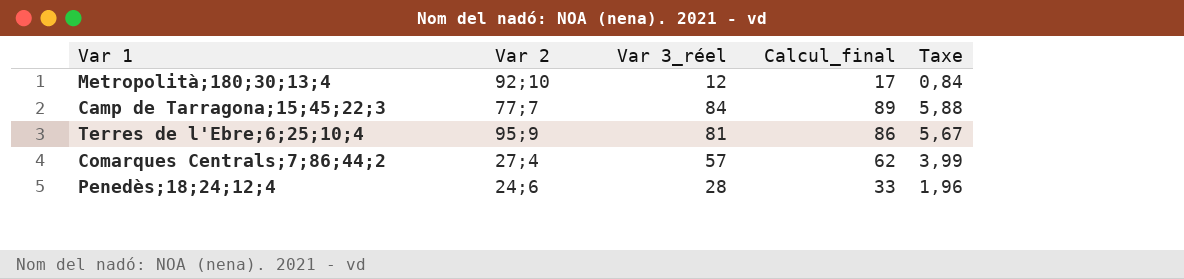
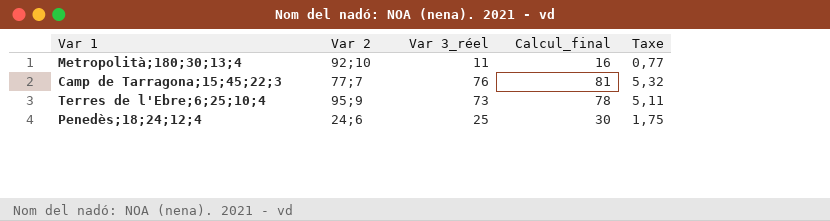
row Comarques Centrals;7;86;44;2: 27;4 | 57 | 62 | 3,99 -> none
Metropolità;180;30;13;4 | Var 3_réel: 12 -> 11
Metropolità;180;30;13;4 | Calcul_final: 17 -> 16
Metropolità;180;30;13;4 | Taxe: 0,84 -> 0,77
Camp de Tarragona;15;45;22;3 | Var 3_réel: 84 -> 76
Camp de Tarragona;15;45;22;3 | Calcul_final: 89 -> 81
Camp de Tarragona;15;45;22;3 | Taxe: 5,88 -> 5,32
Terres de l'Ebre;6;25;10;4 | Var 3_réel: 81 -> 73
Terres de l'Ebre;6;25;10;4 | Calcul_final: 86 -> 78
Terres de l'Ebre;6;25;10;4 | Taxe: 5,67 -> 5,11
Penedès;18;24;12;4 | Var 3_réel: 28 -> 25
Penedès;18;24;12;4 | Calcul_final: 33 -> 30
Penedès;18;24;12;4 | Taxe: 1,96 -> 1,75

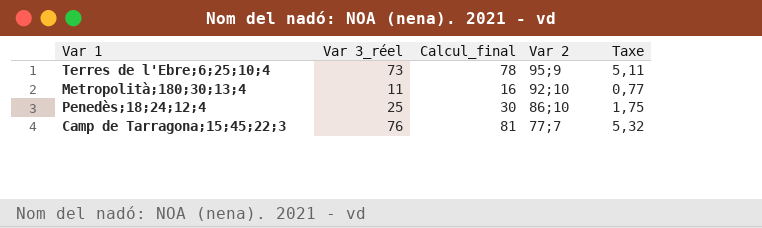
row order: none -> Var 2 descending
column Var 2 | position: 2 -> 4
Penedès;18;24;12;4 | Var 2: 24;6 -> 86;10

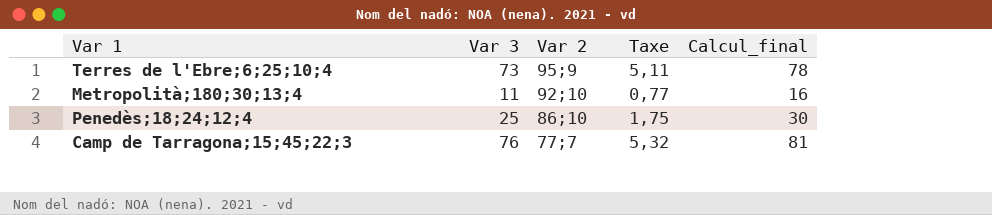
column name: Var 3_réel -> Var 3
column Calcul_final | position: 3 -> 5

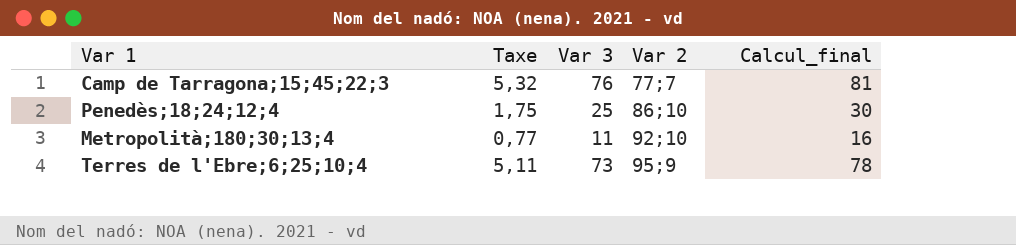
row order: Var 2 descending -> Var 2 ascending
column Taxe | position: 4 -> 2

